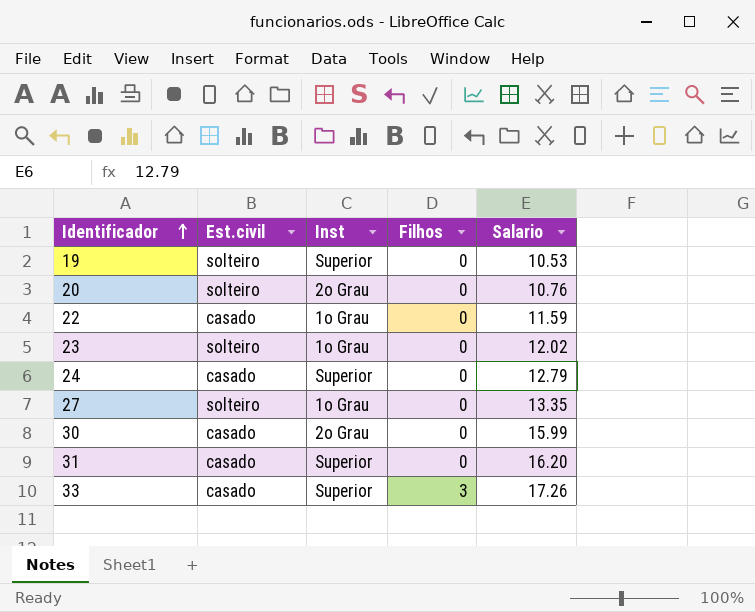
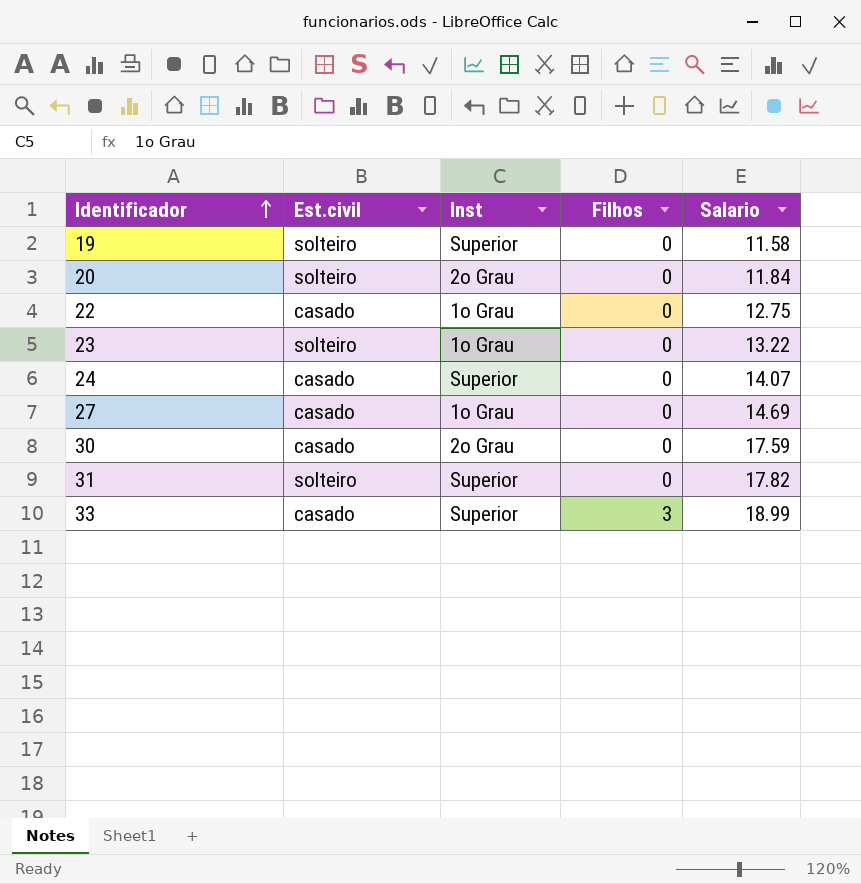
19 | Salario: 10.53 -> 11.58
20 | Salario: 10.76 -> 11.84
22 | Salario: 11.59 -> 12.75
23 | Salario: 12.02 -> 13.22
24 | Salario: 12.79 -> 14.07
27 | Est.civil: solteiro -> casado
27 | Salario: 13.35 -> 14.69
30 | Salario: 15.99 -> 17.59
31 | Est.civil: casado -> solteiro
31 | Salario: 16.20 -> 17.82
33 | Salario: 17.26 -> 18.99

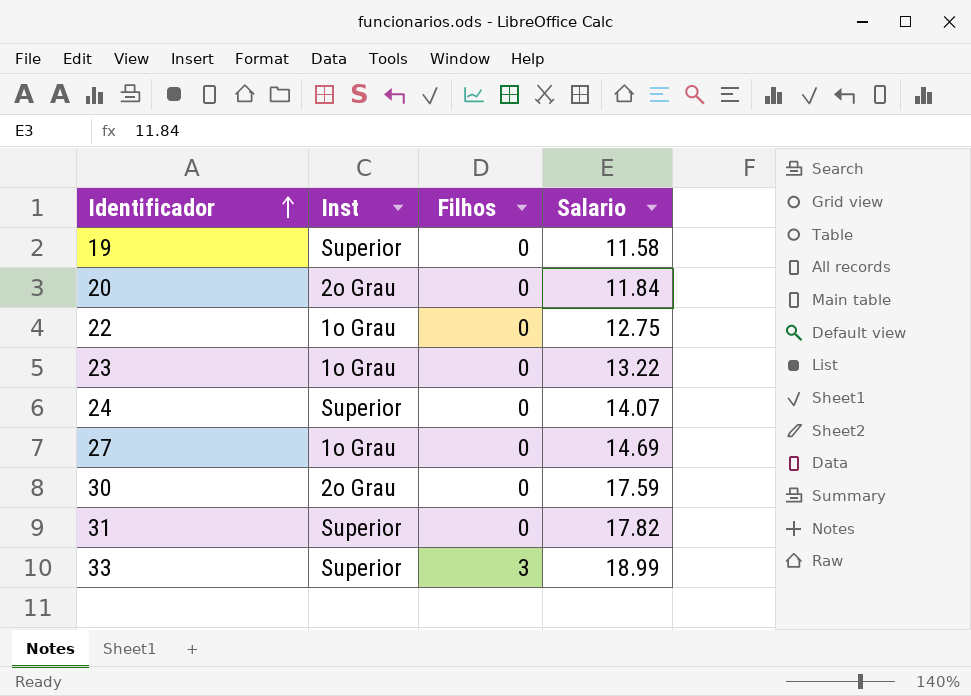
column Est.civil | position: 2 -> none

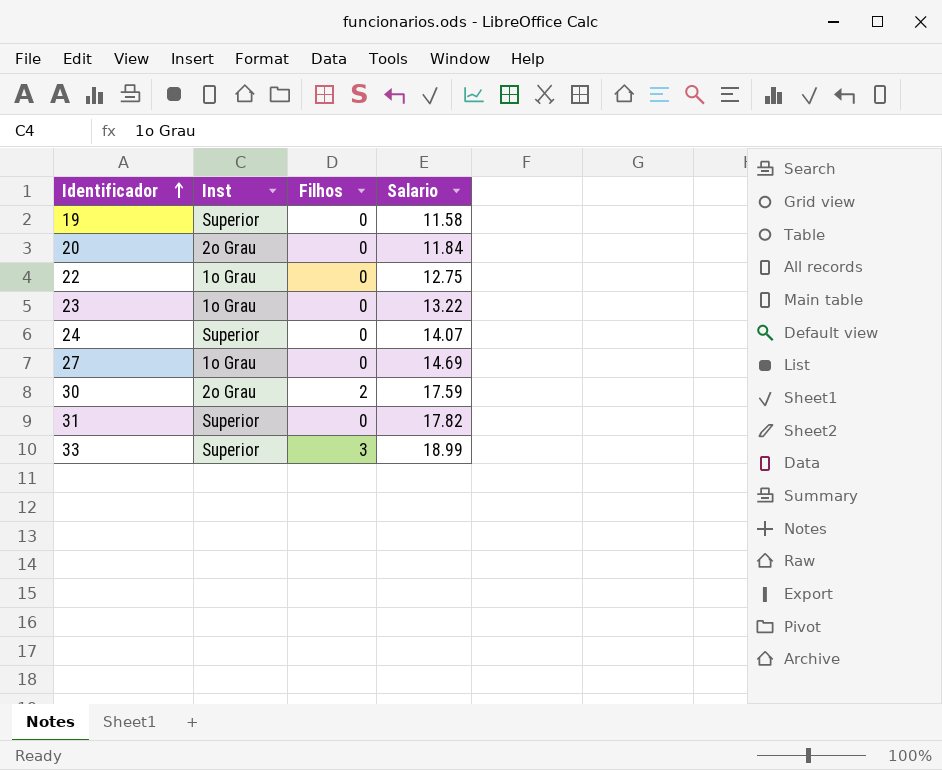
30 | Filhos: 0 -> 2

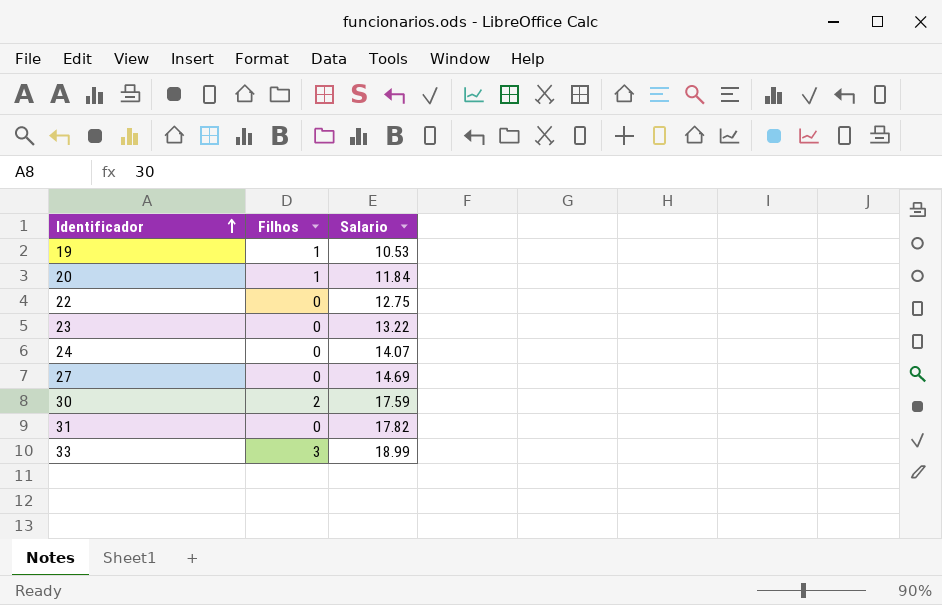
column Inst | position: 2 -> none
19 | Filhos: 0 -> 1
19 | Salario: 11.58 -> 10.53
20 | Filhos: 0 -> 1

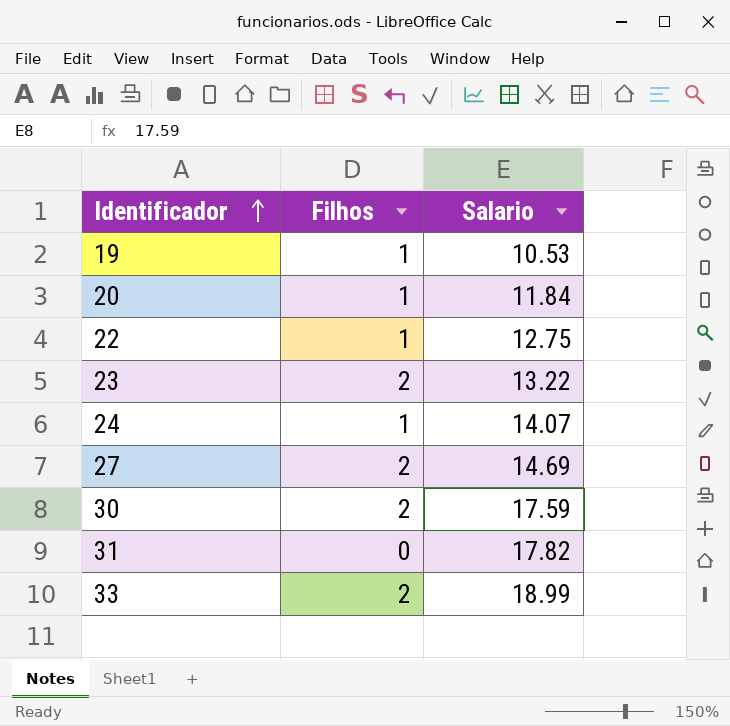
22 | Filhos: 0 -> 1
23 | Filhos: 0 -> 2
24 | Filhos: 0 -> 1
27 | Filhos: 0 -> 2
33 | Filhos: 3 -> 2

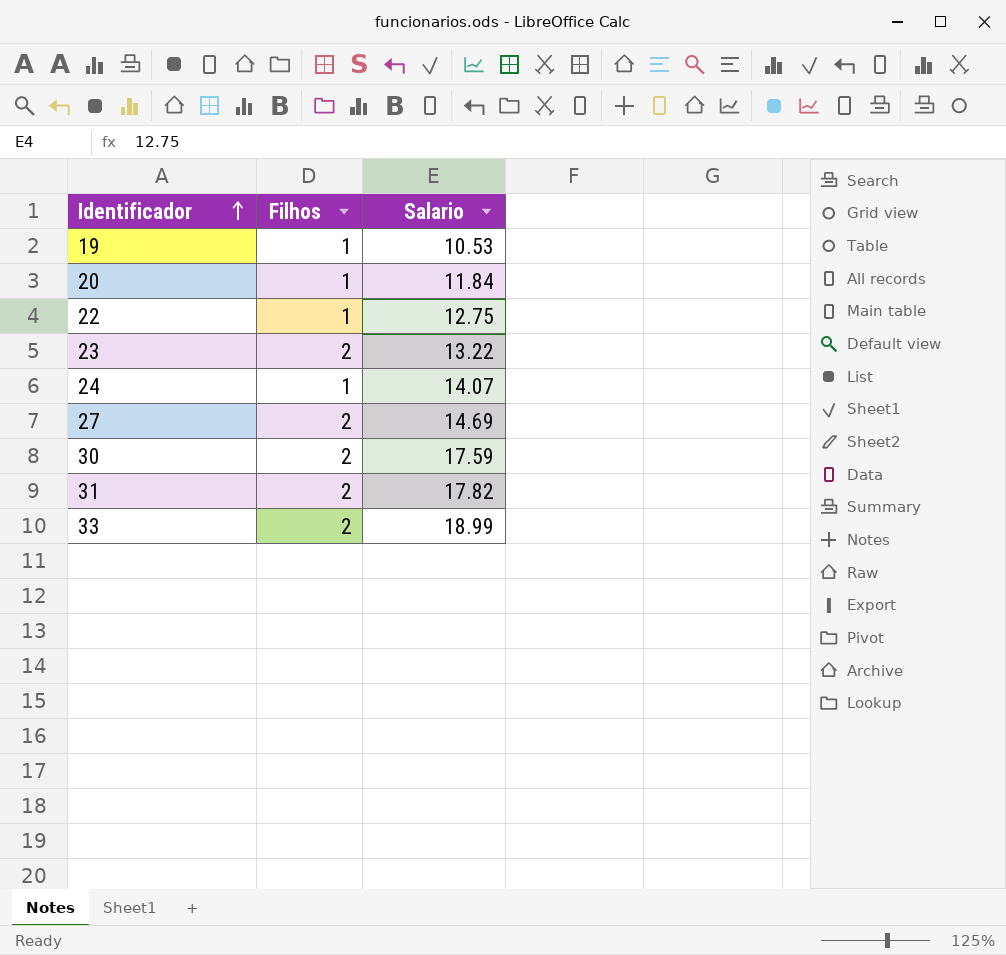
31 | Filhos: 0 -> 2

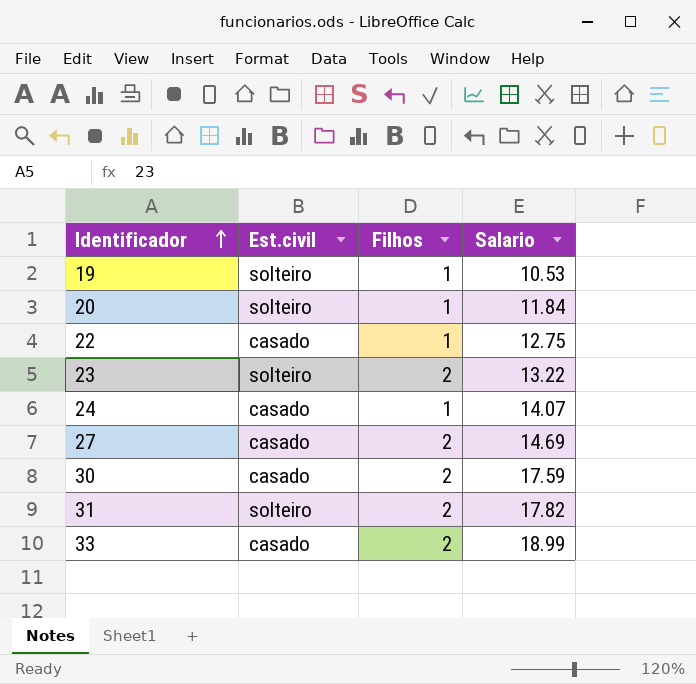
column Est.civil | position: none -> 2

